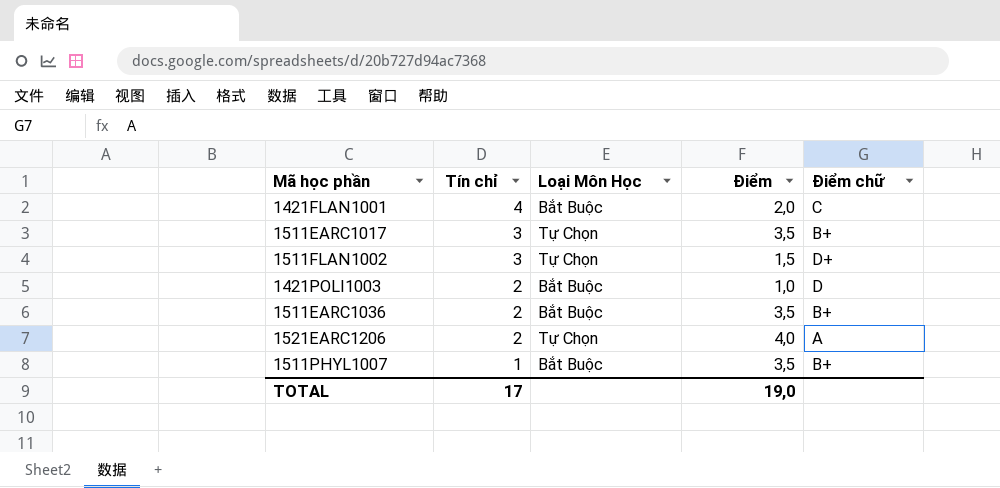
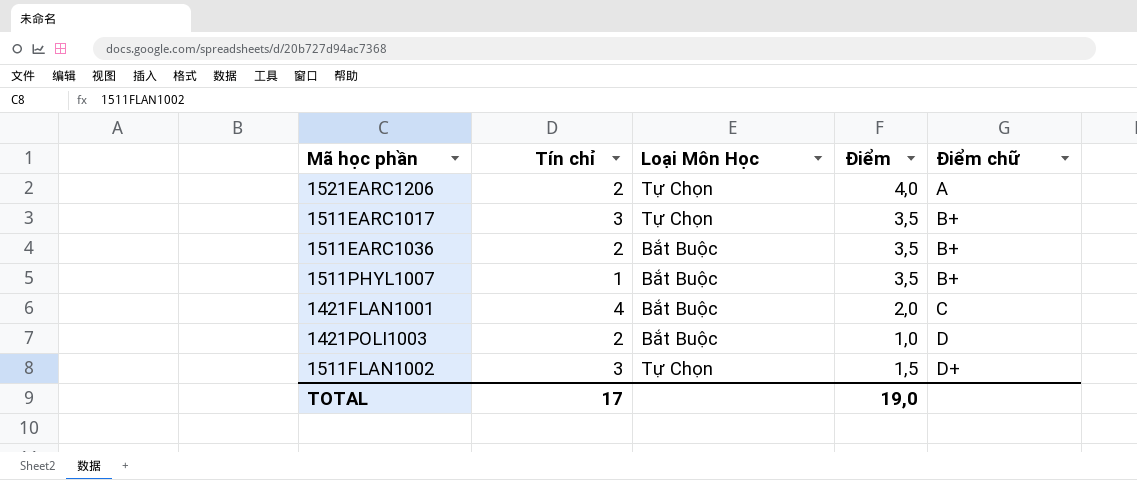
row order: Tín chỉ descending -> Điểm chữ ascending

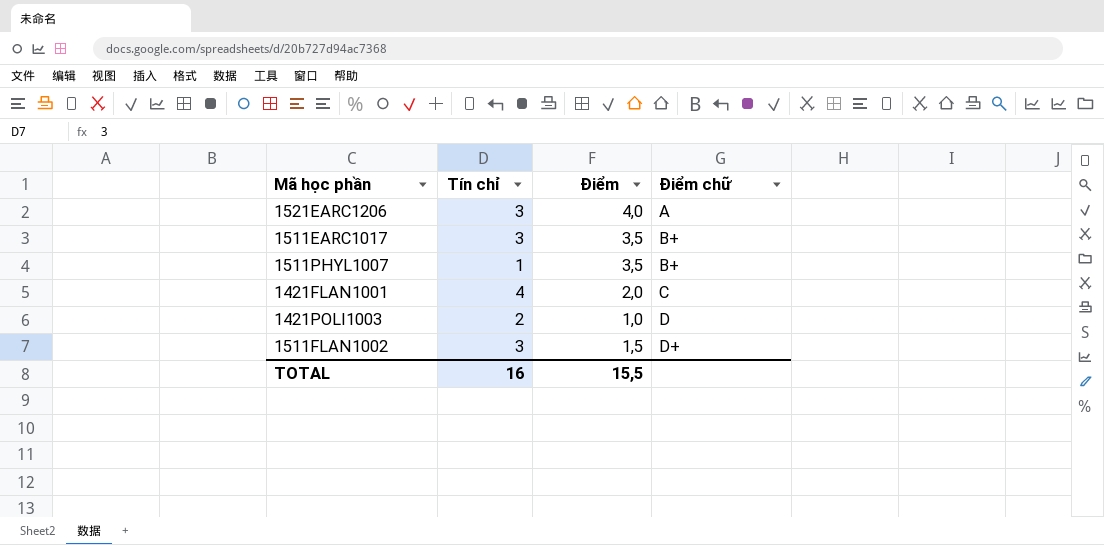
column Loại Môn Học | position: 3 -> none
row 1511EARC1036: 2 | Bắt Buộc | 3,5 | B+ -> none
1521EARC1206 | Tín chỉ: 2 -> 3
TOTAL | Tín chỉ: 17 -> 16
TOTAL | Điểm: 19,0 -> 15,5

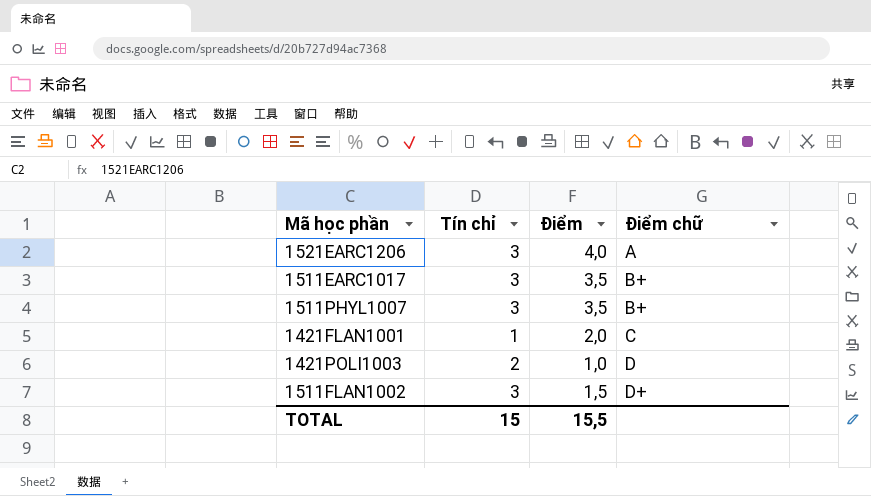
1511PHYL1007 | Tín chỉ: 1 -> 3
1421FLAN1001 | Tín chỉ: 4 -> 1
TOTAL | Tín chỉ: 16 -> 15

